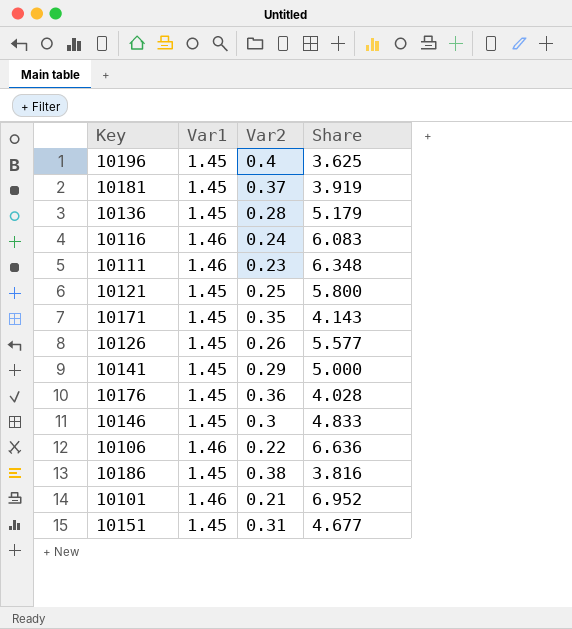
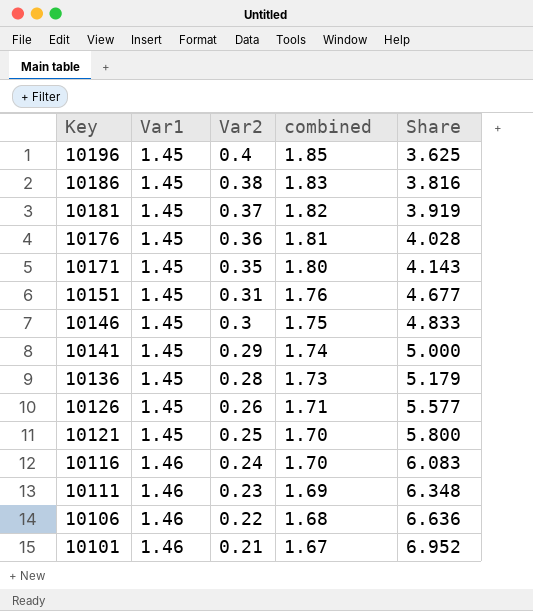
row order: none -> Key descending
column combined | formula: none -> [Var1] + [Var2]

